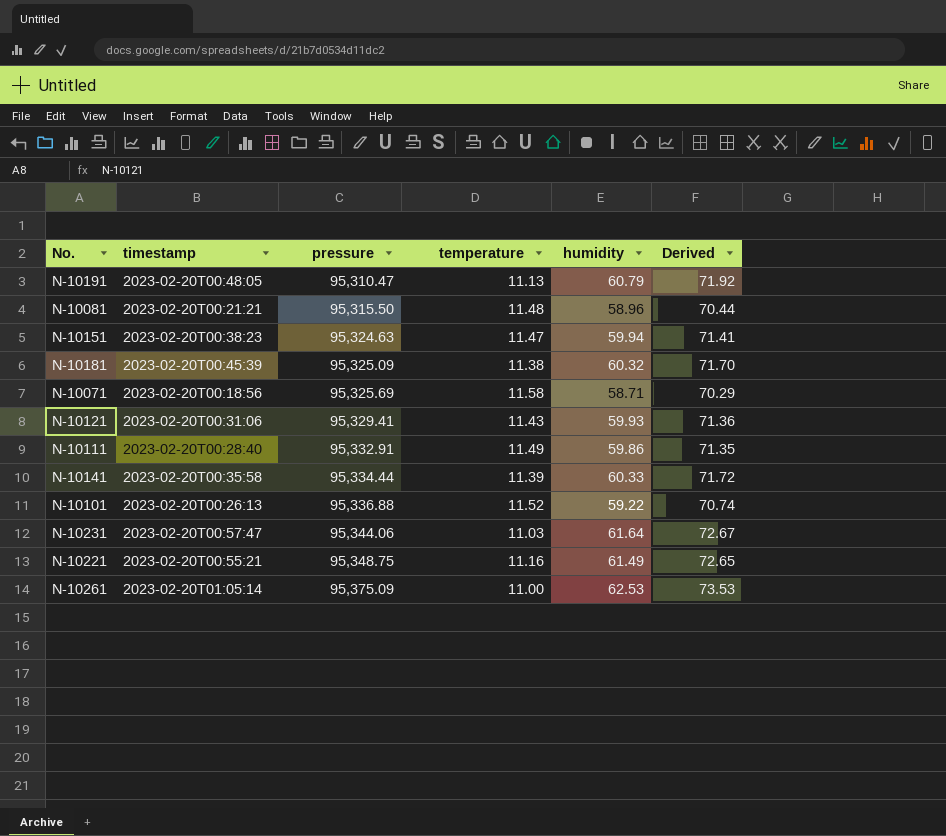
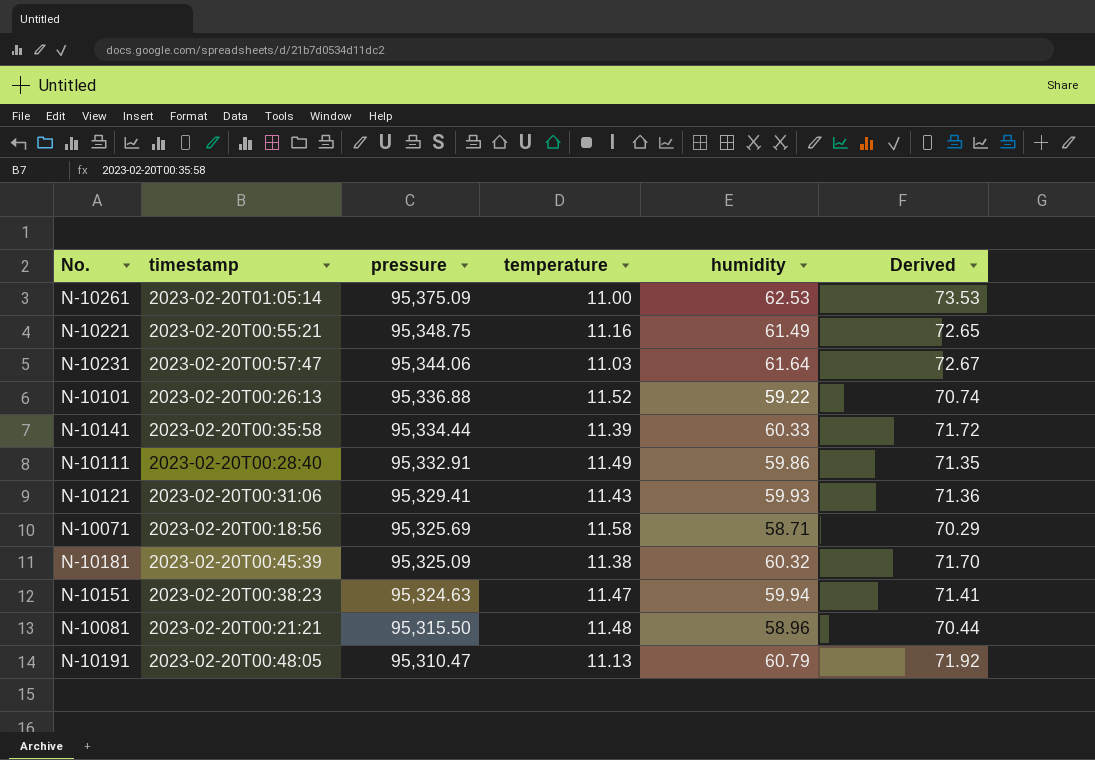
row order: pressure ascending -> pressure descending

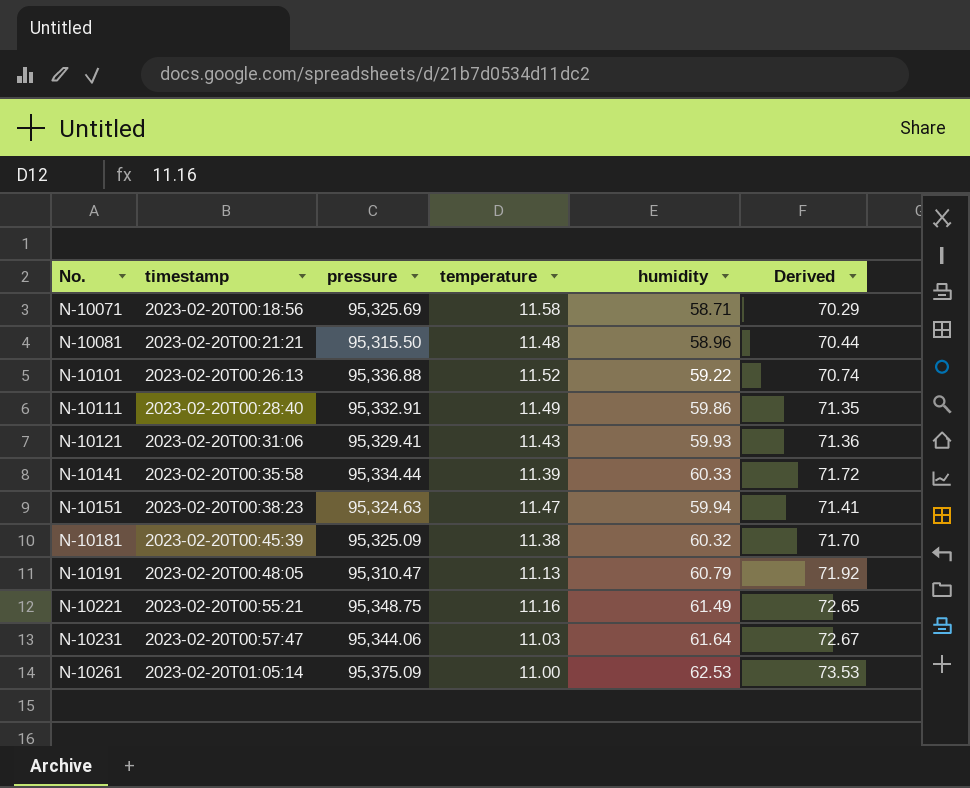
row order: pressure descending -> No. ascending

